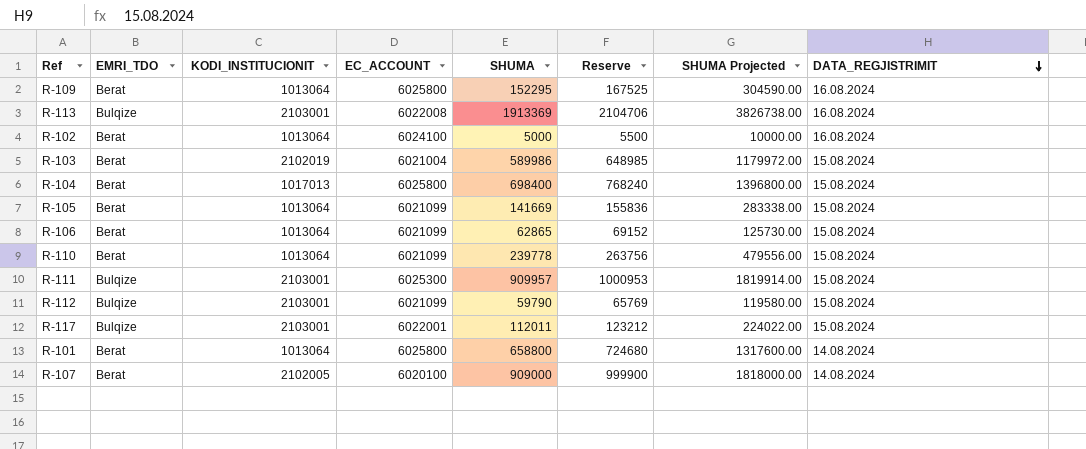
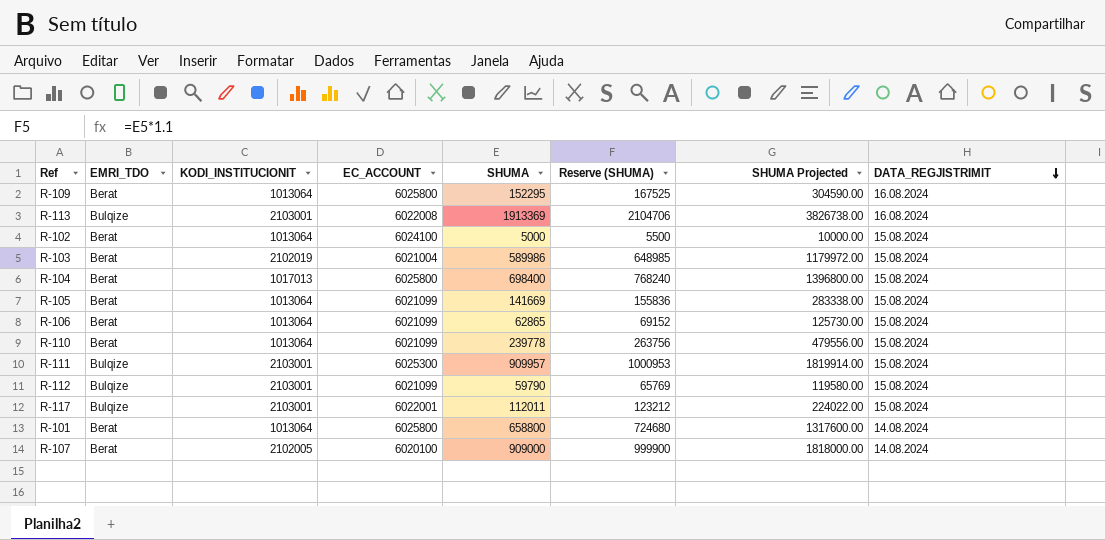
column name: Reserve -> Reserve (SHUMA)
R-102 | DATA_REGJISTRIMIT: 16.08.2024 -> 15.08.2024

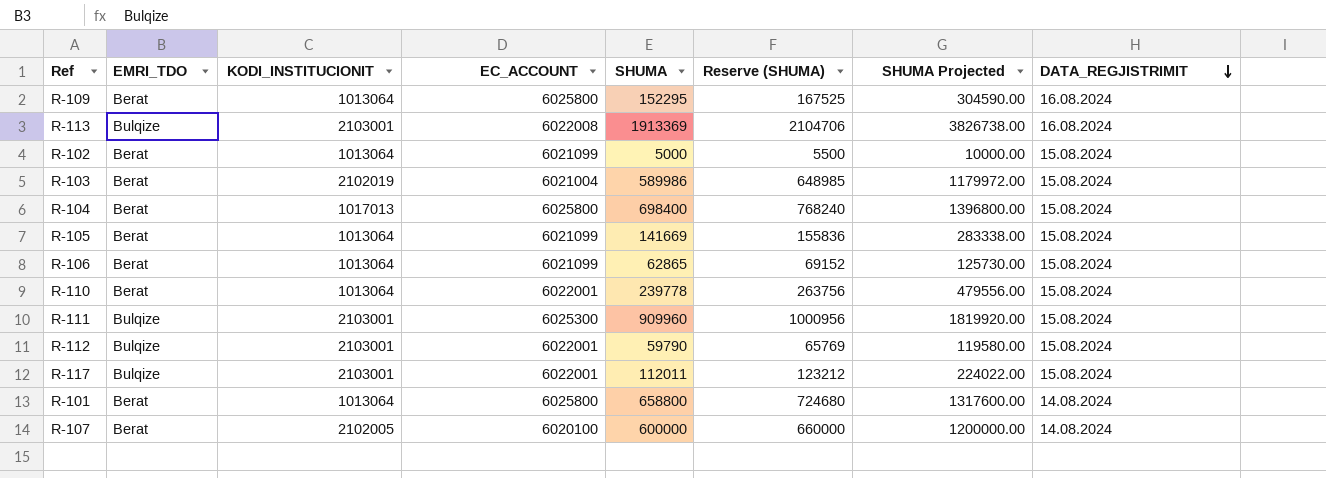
R-102 | EC_ACCOUNT: 6024100 -> 6021099
R-110 | EC_ACCOUNT: 6021099 -> 6022001
R-111 | SHUMA: 909957 -> 909960
R-111 | Reserve (SHUMA): 1000953 -> 1000956
R-111 | SHUMA Projected: 1819914.00 -> 1819920.00
R-112 | EC_ACCOUNT: 6021099 -> 6022001
R-107 | SHUMA: 909000 -> 600000
R-107 | Reserve (SHUMA): 999900 -> 660000
R-107 | SHUMA Projected: 1818000.00 -> 1200000.00

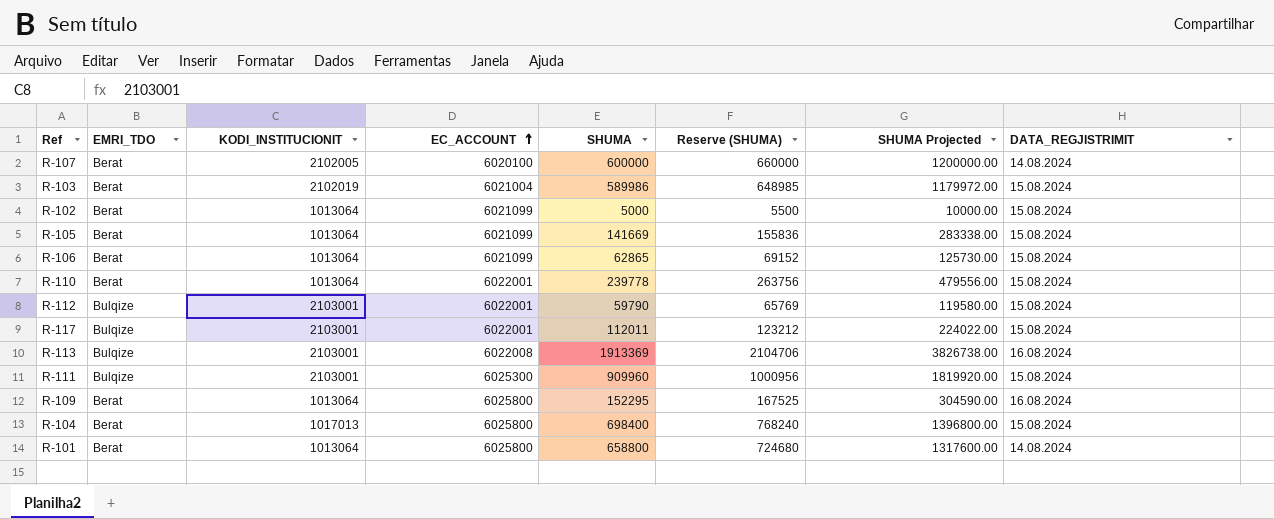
row order: DATA_REGJISTRIMIT descending -> EC_ACCOUNT ascending

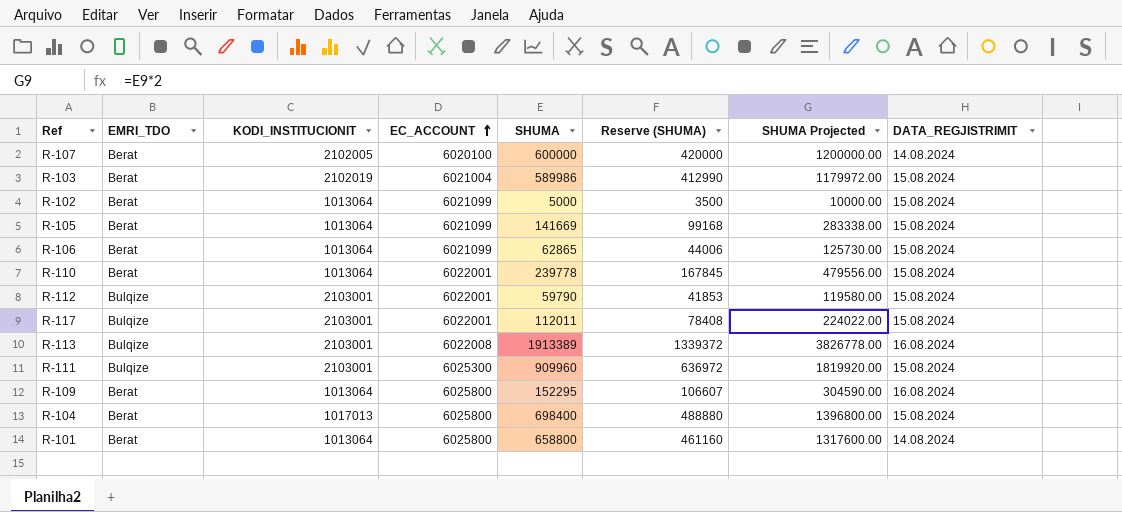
column Reserve (SHUMA) | formula: [SHUMA] * 1.1 -> [SHUMA] * 0.7
R-113 | SHUMA: 1913369 -> 1913389
R-113 | SHUMA Projected: 3826738.00 -> 3826778.00

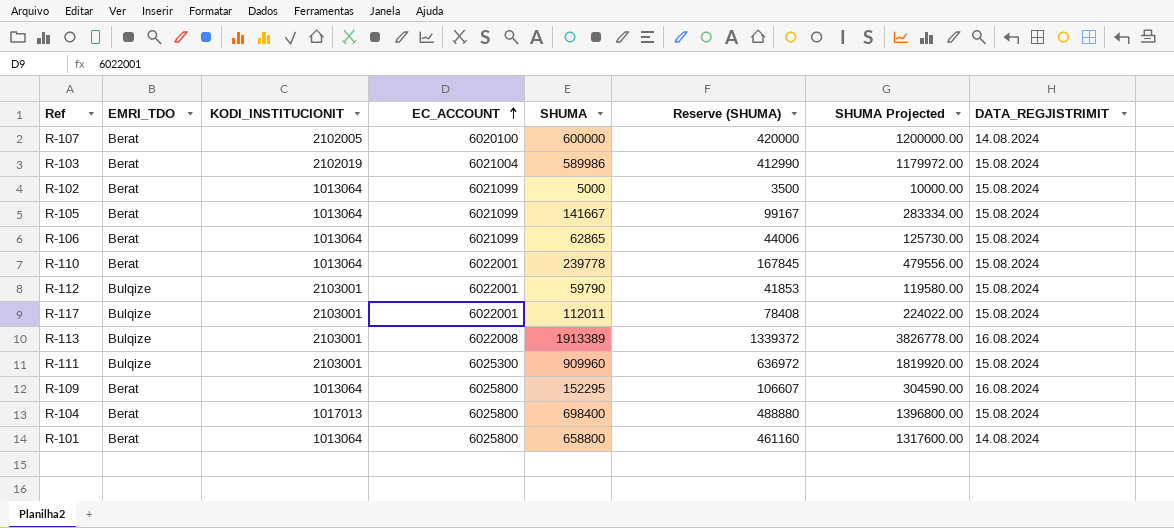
R-105 | SHUMA: 141669 -> 141667
R-105 | Reserve (SHUMA): 99168 -> 99167
R-105 | SHUMA Projected: 283338.00 -> 283334.00

